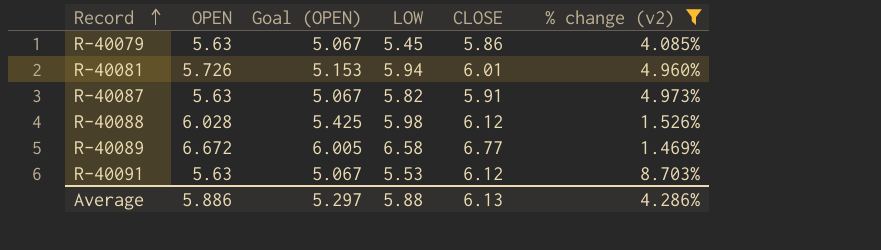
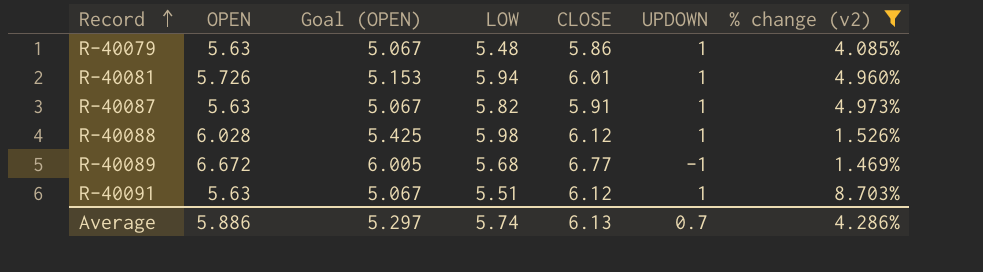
column UPDOWN | position: none -> 6
R-40079 | LOW: 5.45 -> 5.48
R-40089 | LOW: 6.58 -> 5.68
R-40091 | LOW: 5.53 -> 5.51
Average | LOW: 5.88 -> 5.74

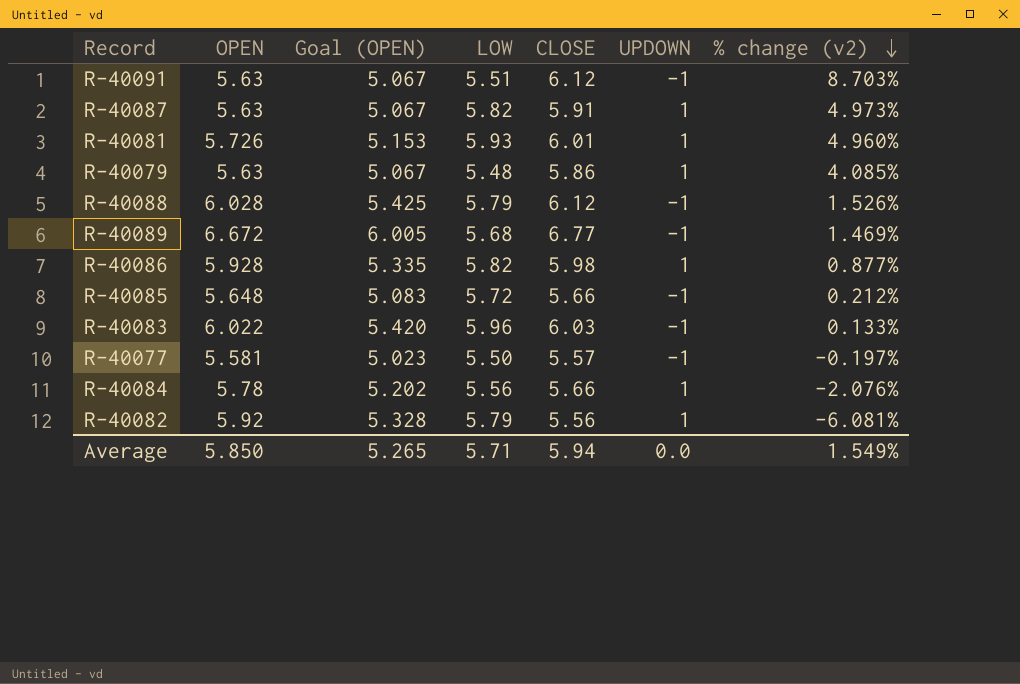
filter: % change (v2) >= 1.469% -> none
row order: Record ascending -> % change (v2) descending
R-40091 | UPDOWN: 1 -> -1
R-40081 | LOW: 5.94 -> 5.93
R-40088 | LOW: 5.98 -> 5.79
R-40088 | UPDOWN: 1 -> -1
Average | OPEN: 5.886 -> 5.850
Average | Goal (OPEN): 5.297 -> 5.265
Average | LOW: 5.74 -> 5.71
Average | CLOSE: 6.13 -> 5.94
Average | UPDOWN: 0.7 -> 0.0
Average | % change (v2): 4.286% -> 1.549%

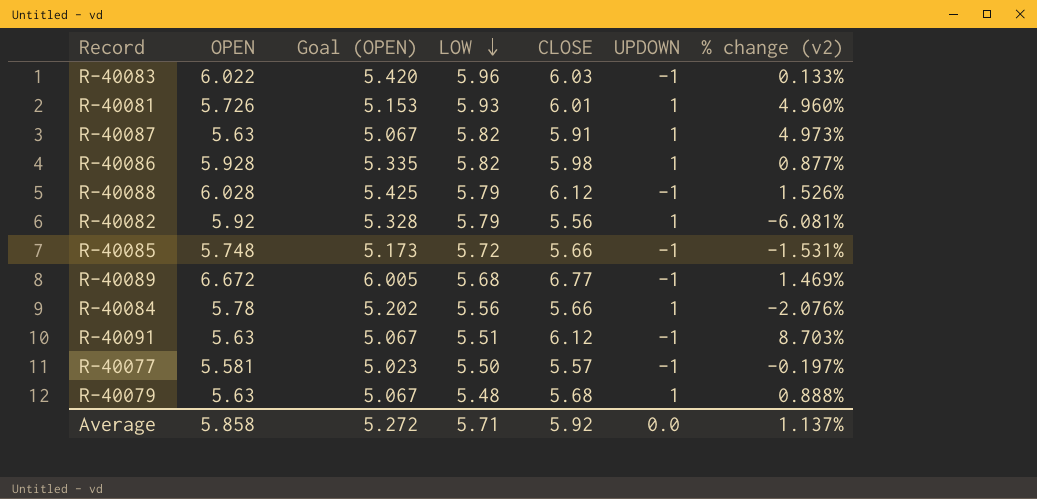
row order: % change (v2) descending -> LOW descending
R-40085 | OPEN: 5.648 -> 5.748
R-40085 | Goal (OPEN): 5.083 -> 5.173
R-40085 | % change (v2): 0.212% -> -1.531%
R-40079 | CLOSE: 5.86 -> 5.68
R-40079 | % change (v2): 4.085% -> 0.888%
Average | OPEN: 5.850 -> 5.858
Average | Goal (OPEN): 5.265 -> 5.272
Average | CLOSE: 5.94 -> 5.92
Average | % change (v2): 1.549% -> 1.137%

